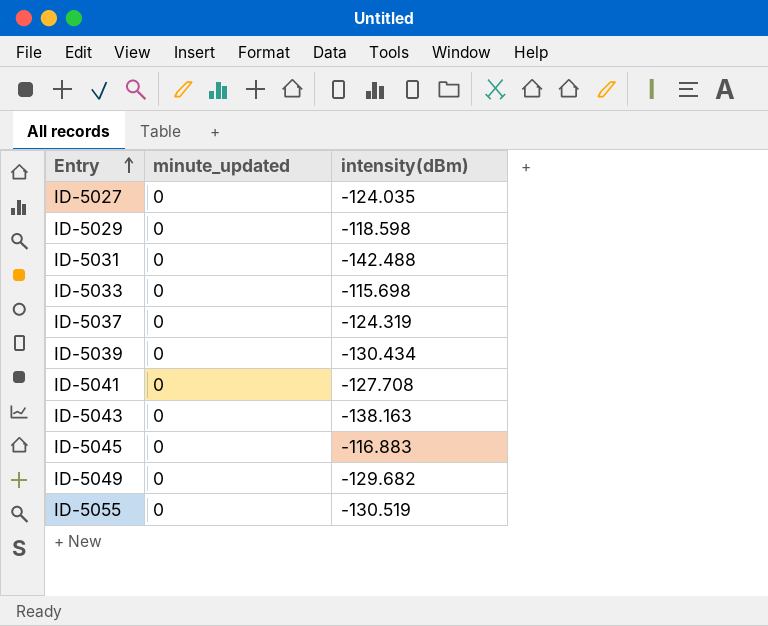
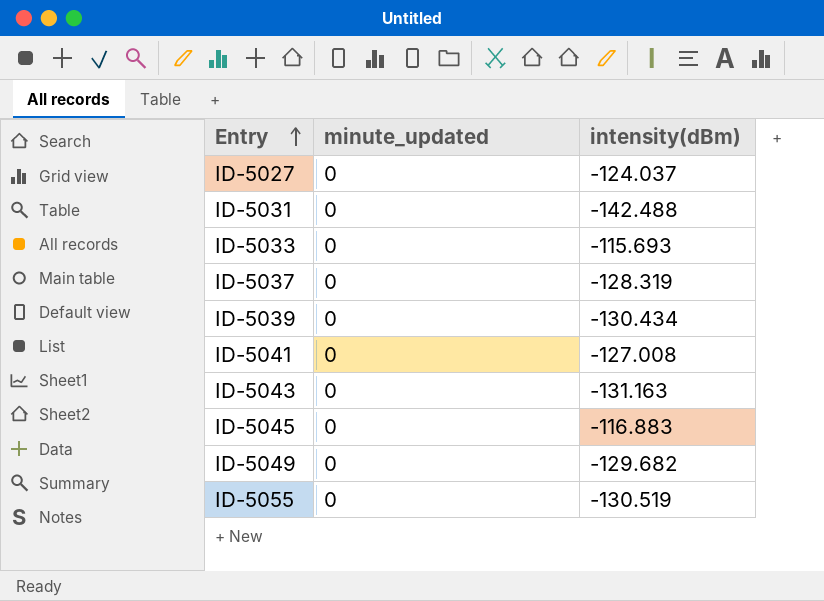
row ID-5029: 0 | -118.598 -> none
ID-5027 | intensity(dBm): -124.035 -> -124.037
ID-5033 | intensity(dBm): -115.698 -> -115.693
ID-5037 | intensity(dBm): -124.319 -> -128.319
ID-5041 | intensity(dBm): -127.708 -> -127.008
ID-5043 | intensity(dBm): -138.163 -> -131.163

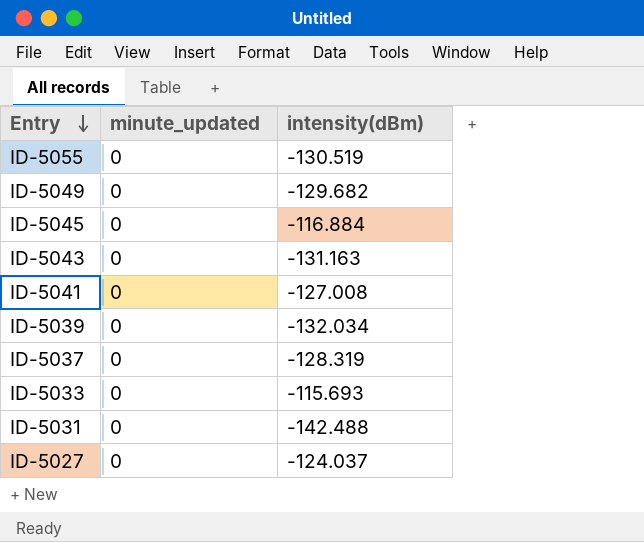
row order: Entry ascending -> Entry descending
ID-5045 | intensity(dBm): -116.883 -> -116.884
ID-5039 | intensity(dBm): -130.434 -> -132.034

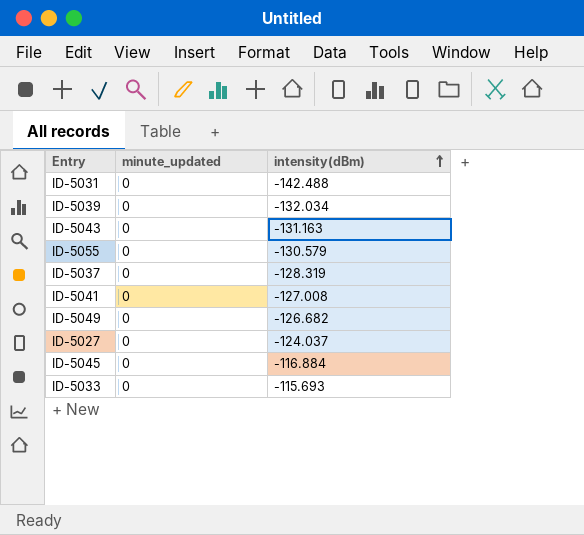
row order: Entry descending -> intensity(dBm) ascending
ID-5055 | intensity(dBm): -130.519 -> -130.579
ID-5049 | intensity(dBm): -129.682 -> -126.682

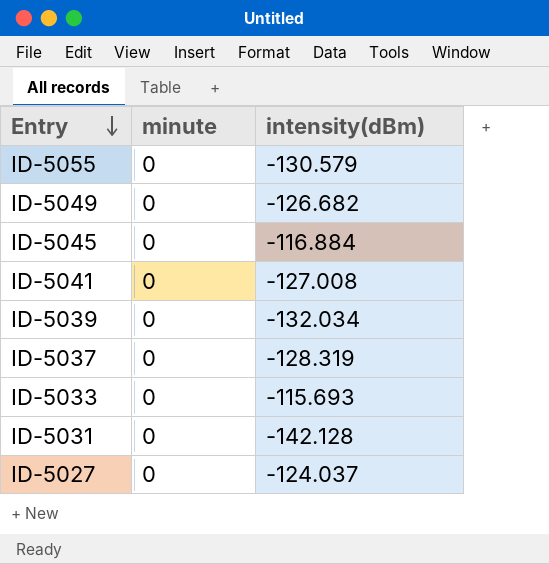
row order: intensity(dBm) ascending -> Entry descending
column name: minute_updated -> minute
row ID-5043: 0 | -131.163 -> none
ID-5031 | intensity(dBm): -142.488 -> -142.128

